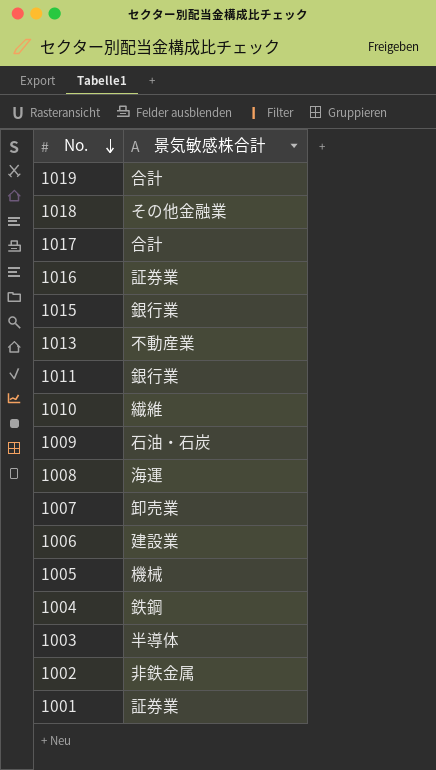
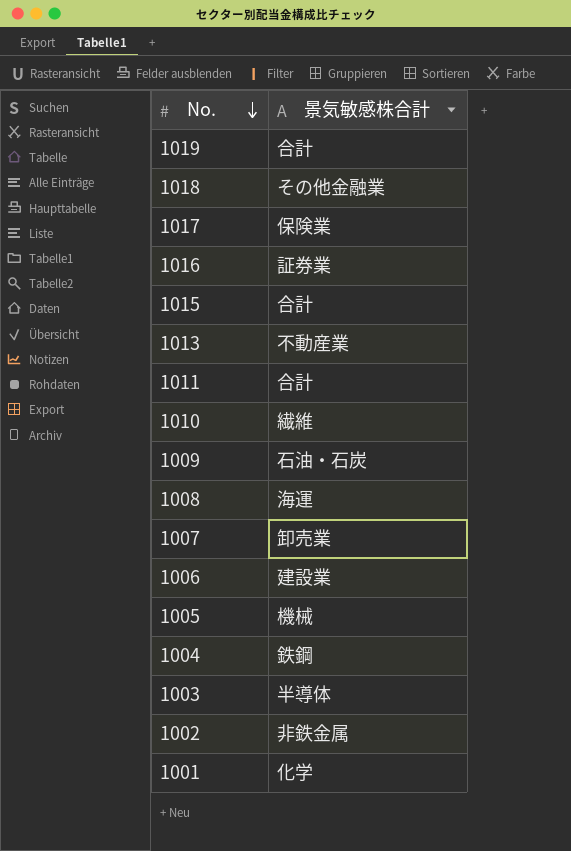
1017 | 景気敏感株合計: 合計 -> 保険業
1015 | 景気敏感株合計: 銀行業 -> 合計
1011 | 景気敏感株合計: 銀行業 -> 合計
1001 | 景気敏感株合計: 証券業 -> 化学

